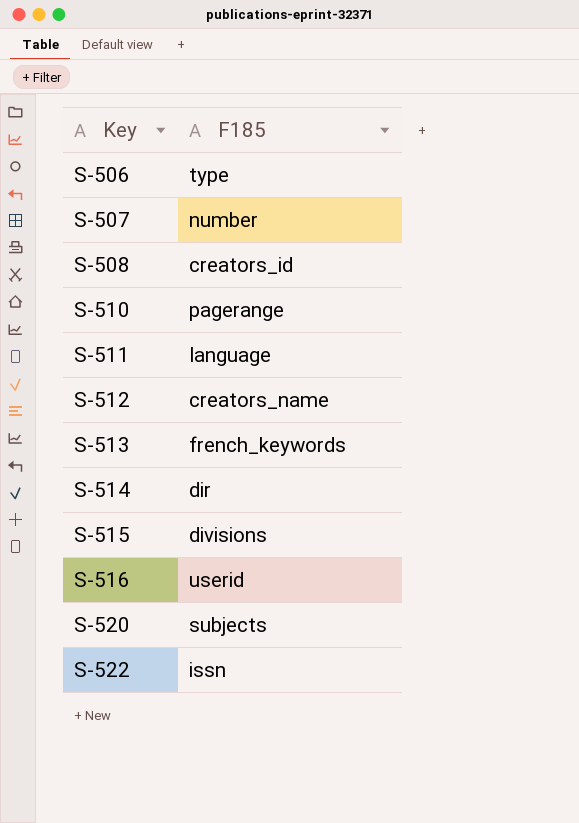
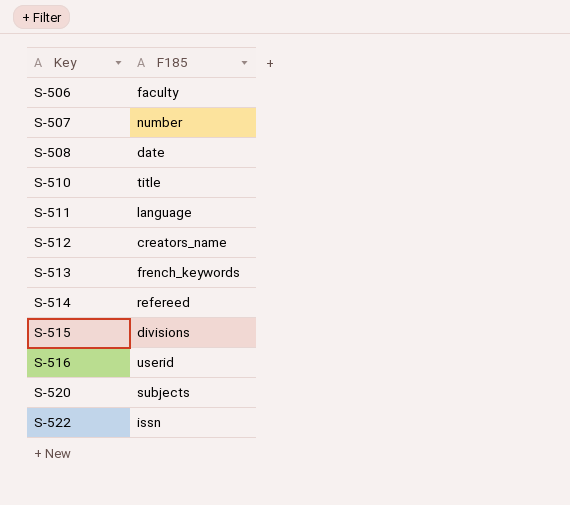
S-506 | F185: type -> faculty
S-508 | F185: creators_id -> date
S-510 | F185: pagerange -> title
S-514 | F185: dir -> refereed

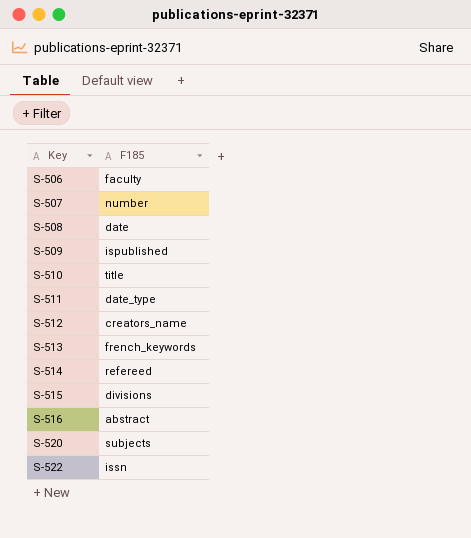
row S-509: none -> ispublished
S-511 | F185: language -> date_type
S-516 | F185: userid -> abstract

